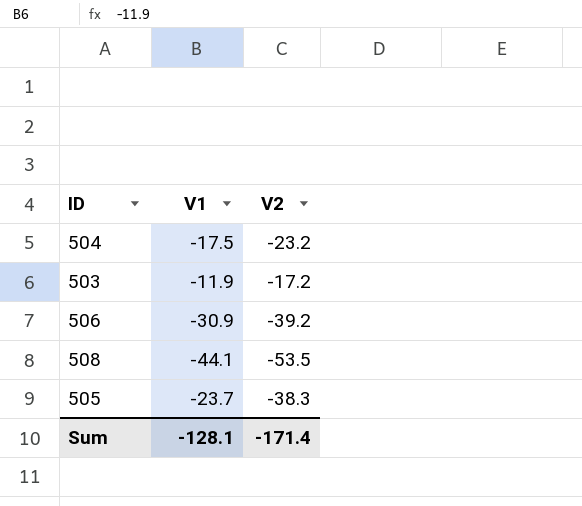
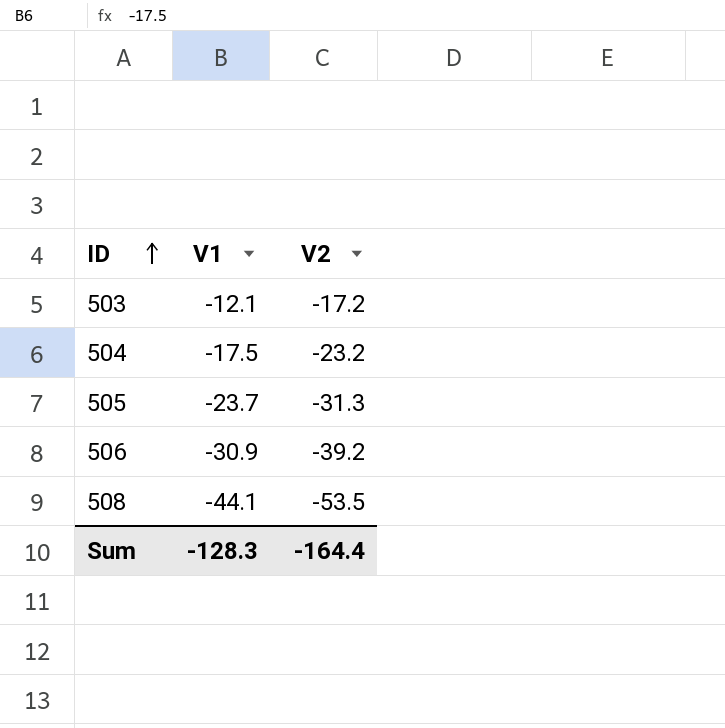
row order: none -> ID ascending
503 | V1: -11.9 -> -12.1
505 | V2: -38.3 -> -31.3
Sum | V1: -128.1 -> -128.3
Sum | V2: -171.4 -> -164.4

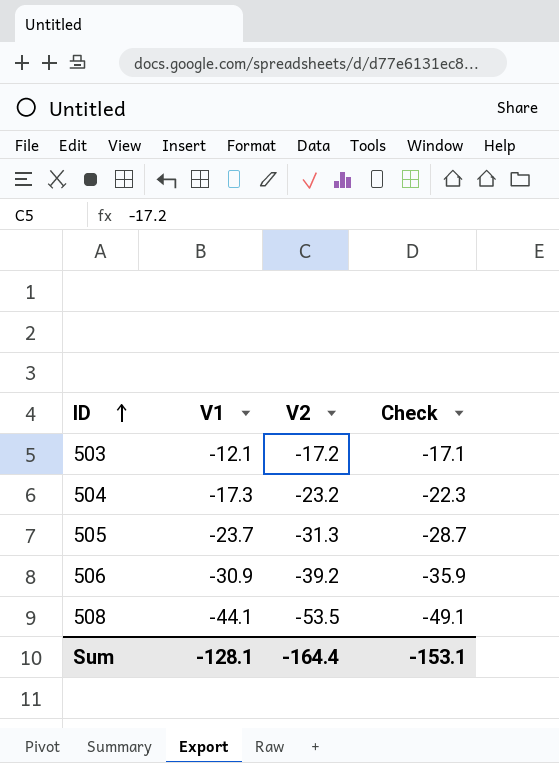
column Check | formula: none -> [V1] - 5
504 | V1: -17.5 -> -17.3
Sum | V1: -128.3 -> -128.1

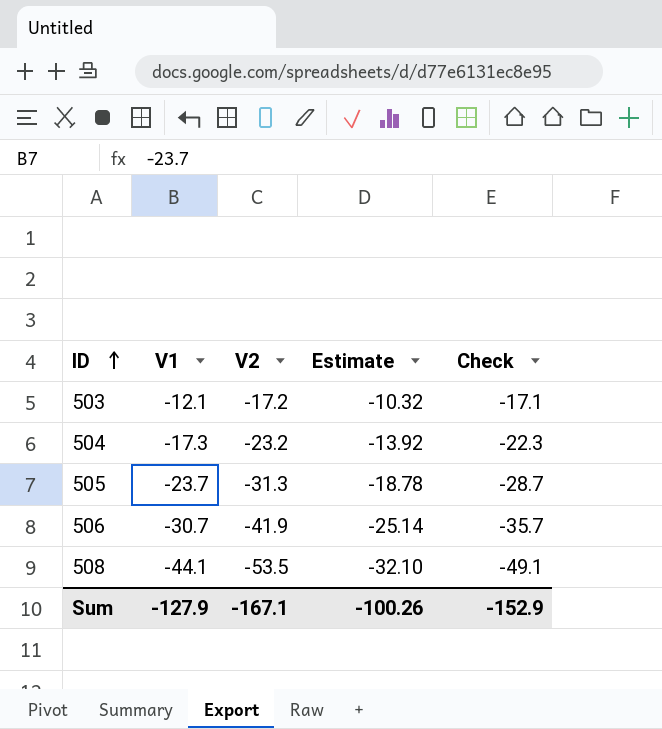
column Estimate | formula: none -> [V2] * 0.6
506 | V1: -30.9 -> -30.7
506 | V2: -39.2 -> -41.9
506 | Check: -35.9 -> -35.7
Sum | V1: -128.1 -> -127.9
Sum | V2: -164.4 -> -167.1
Sum | Check: -153.1 -> -152.9

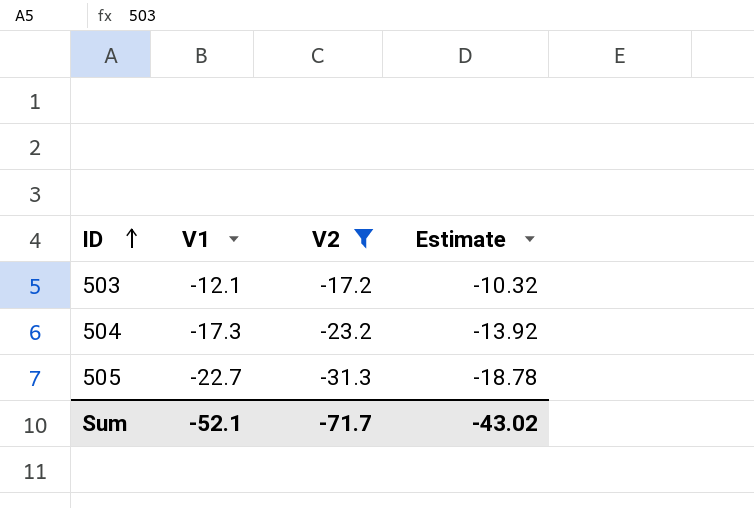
filter: none -> V2 >= -31.3
column Check | formula: [V1] - 5 -> none
505 | V1: -23.7 -> -22.7
Sum | V1: -127.9 -> -52.1
Sum | V2: -167.1 -> -71.7
Sum | Estimate: -100.26 -> -43.02

